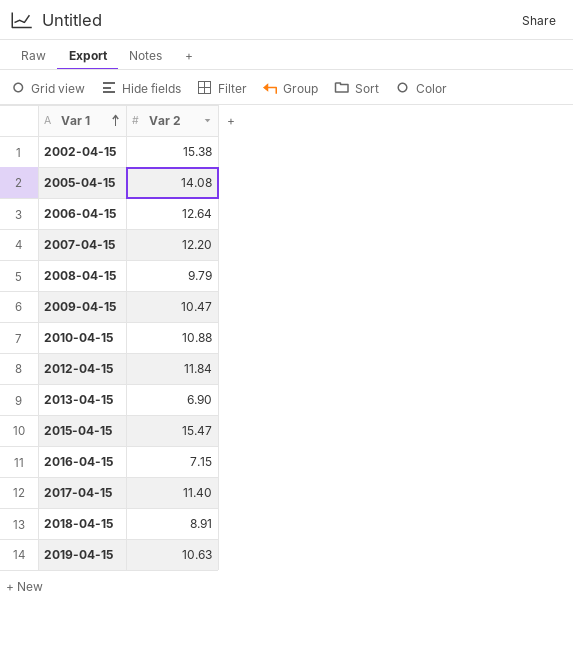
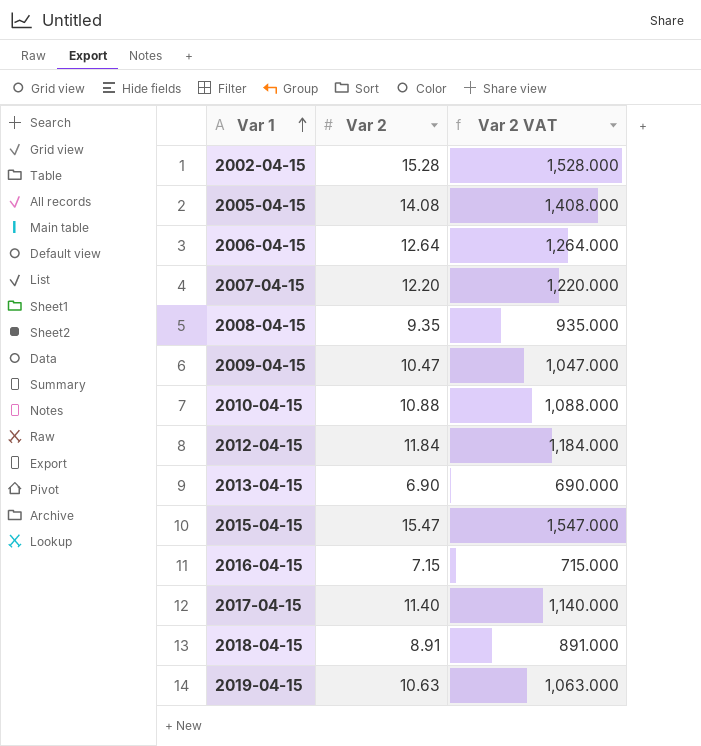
column Var 2 VAT | formula: none -> [Var 2] * 100
2002-04-15 | Var 2: 15.38 -> 15.28
2008-04-15 | Var 2: 9.79 -> 9.35

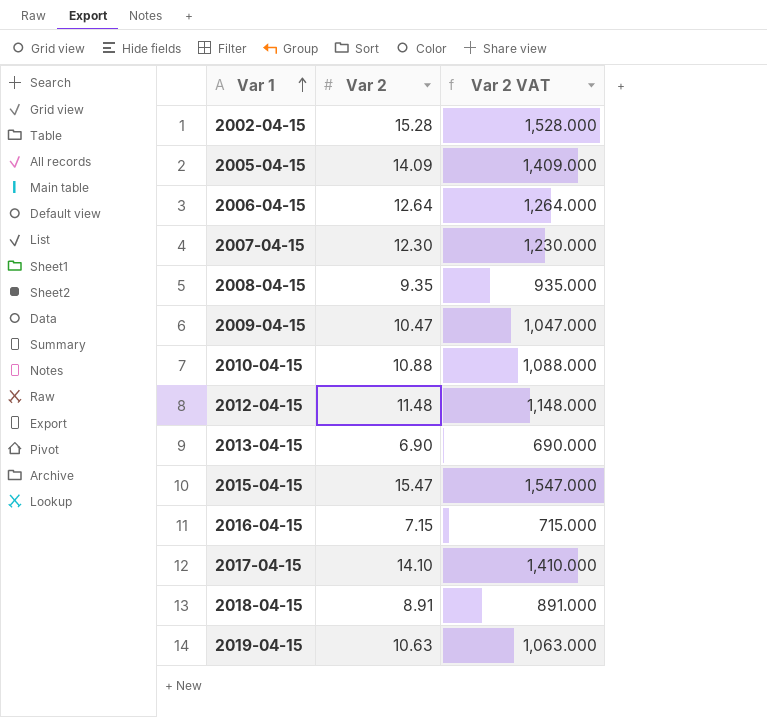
2005-04-15 | Var 2: 14.08 -> 14.09
2005-04-15 | Var 2 VAT: 1,408.000 -> 1,409.000
2007-04-15 | Var 2: 12.20 -> 12.30
2007-04-15 | Var 2 VAT: 1,220.000 -> 1,230.000
2012-04-15 | Var 2: 11.84 -> 11.48
2012-04-15 | Var 2 VAT: 1,184.000 -> 1,148.000
2017-04-15 | Var 2: 11.40 -> 14.10
2017-04-15 | Var 2 VAT: 1,140.000 -> 1,410.000

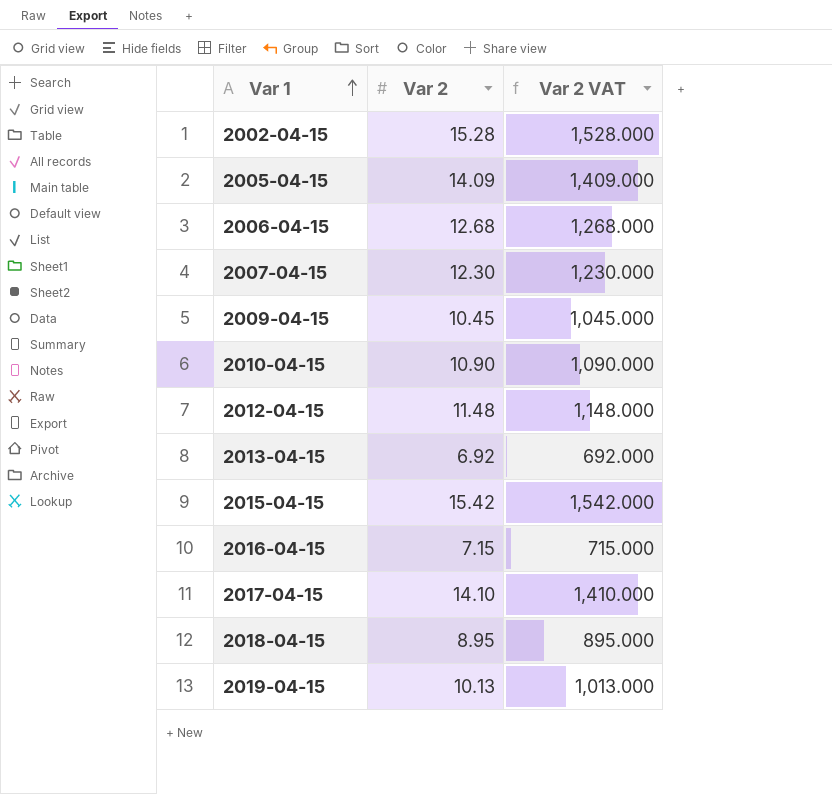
row 2008-04-15: 9.35 | 935.000 -> none
2006-04-15 | Var 2: 12.64 -> 12.68
2006-04-15 | Var 2 VAT: 1,264.000 -> 1,268.000
2009-04-15 | Var 2: 10.47 -> 10.45
2009-04-15 | Var 2 VAT: 1,047.000 -> 1,045.000
2010-04-15 | Var 2: 10.88 -> 10.90
2010-04-15 | Var 2 VAT: 1,088.000 -> 1,090.000
2013-04-15 | Var 2: 6.90 -> 6.92
2013-04-15 | Var 2 VAT: 690.000 -> 692.000
2015-04-15 | Var 2: 15.47 -> 15.42
2015-04-15 | Var 2 VAT: 1,547.000 -> 1,542.000
2018-04-15 | Var 2: 8.91 -> 8.95
2018-04-15 | Var 2 VAT: 891.000 -> 895.000
2019-04-15 | Var 2: 10.63 -> 10.13
2019-04-15 | Var 2 VAT: 1,063.000 -> 1,013.000

